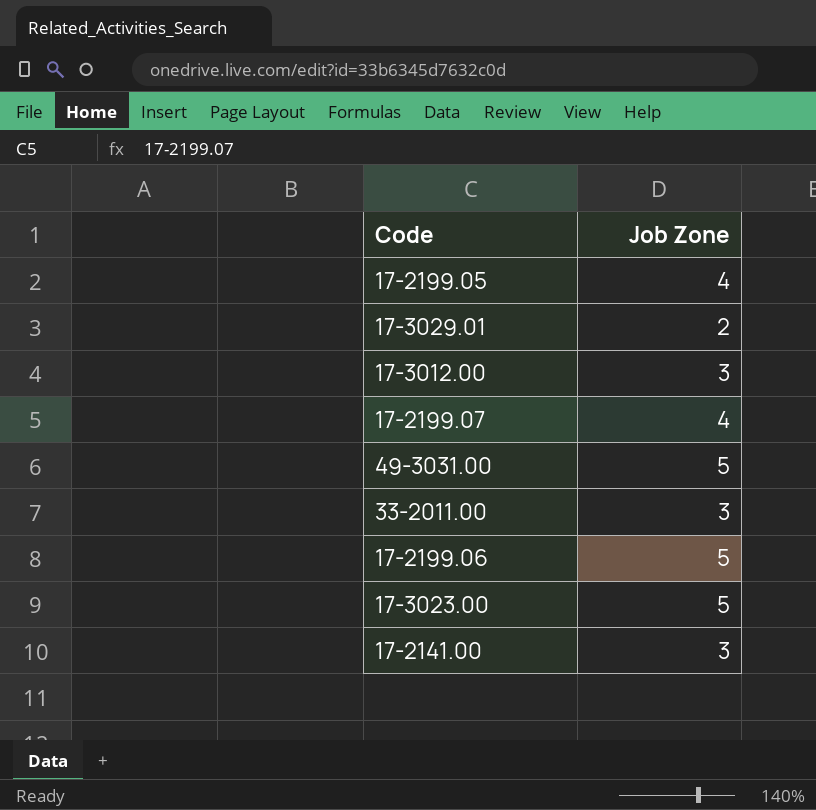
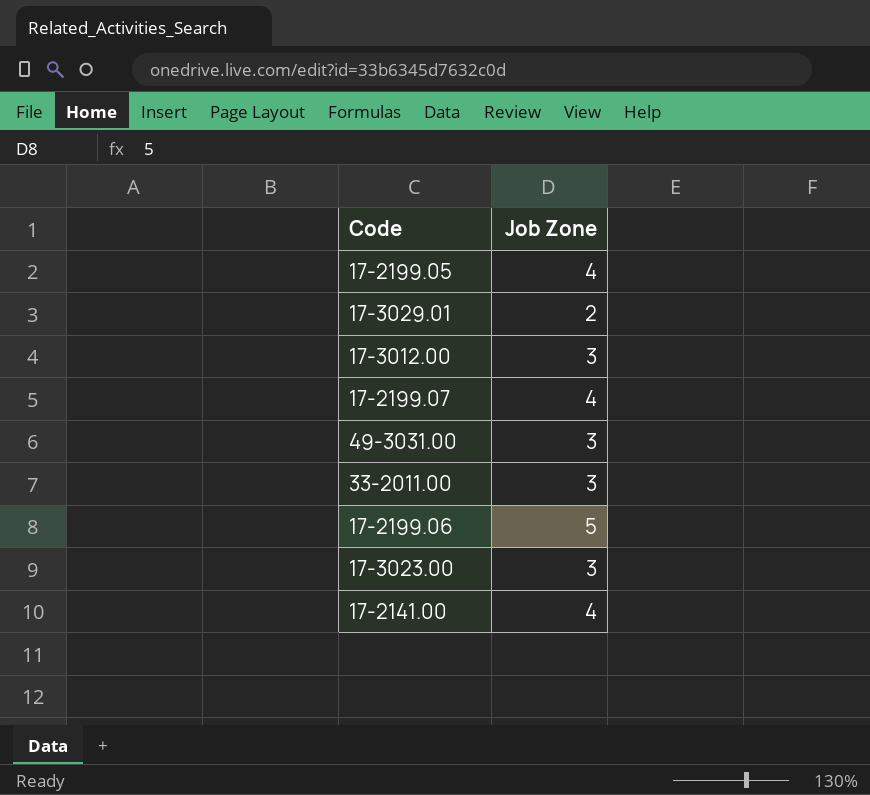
49-3031.00 | Job Zone: 5 -> 3
17-3023.00 | Job Zone: 5 -> 3
17-2141.00 | Job Zone: 3 -> 4

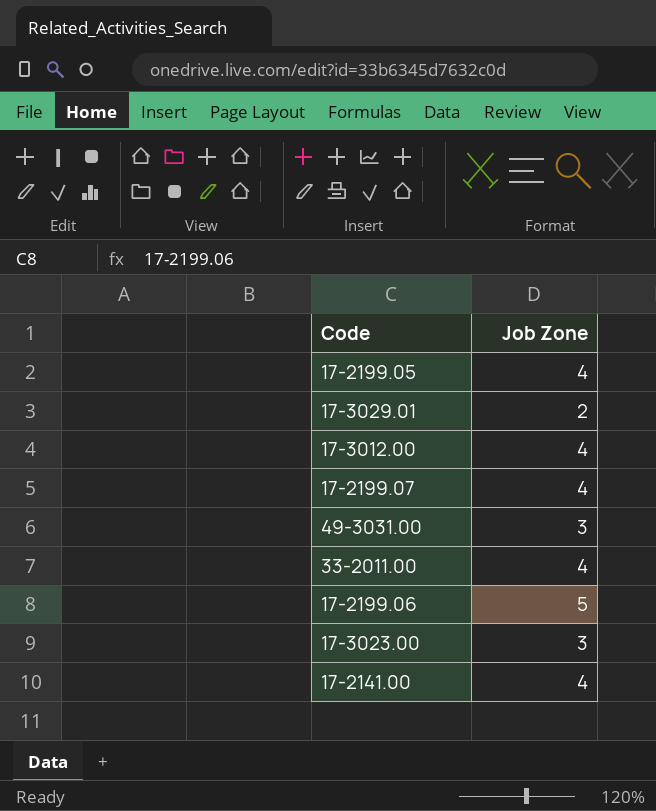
17-3012.00 | Job Zone: 3 -> 4
33-2011.00 | Job Zone: 3 -> 4

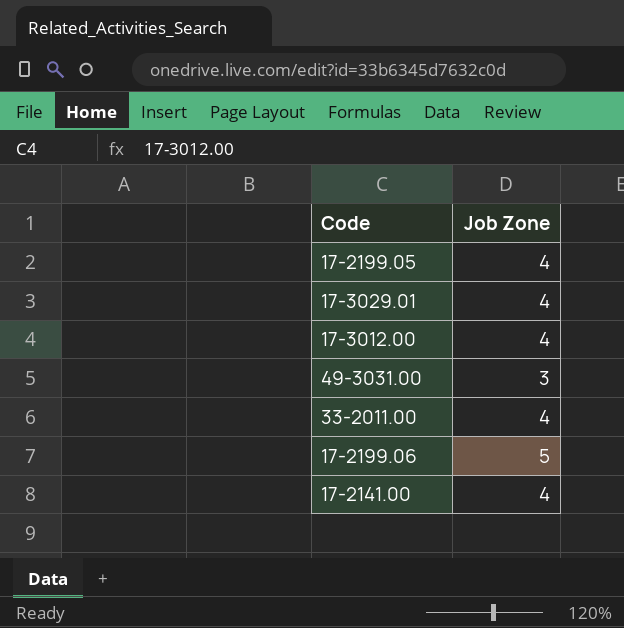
row 17-2199.07: 4 -> none
row 17-3023.00: 3 -> none
17-3029.01 | Job Zone: 2 -> 4

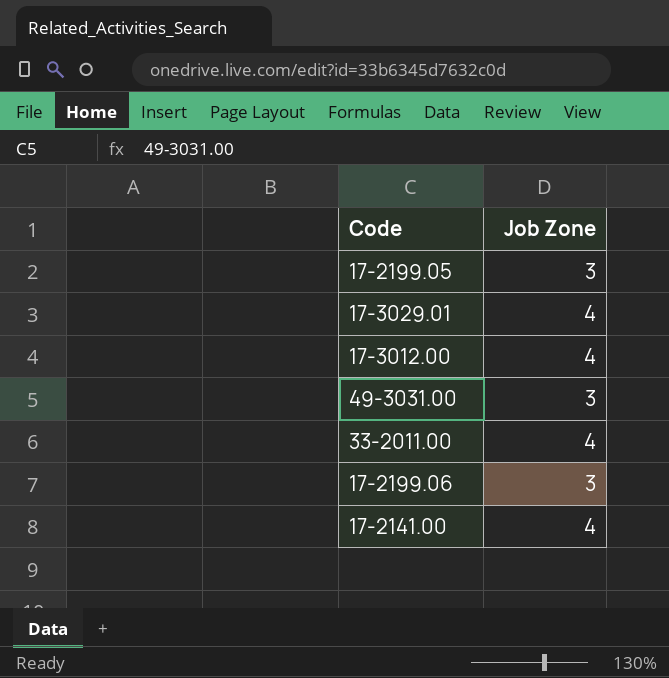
17-2199.05 | Job Zone: 4 -> 3
17-2199.06 | Job Zone: 5 -> 3

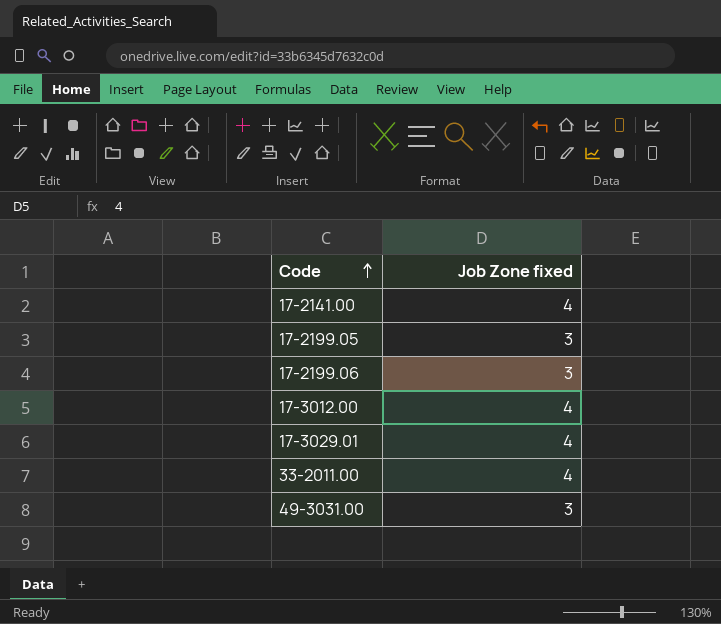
row order: none -> Code ascending
column name: Job Zone -> Job Zone fixed

